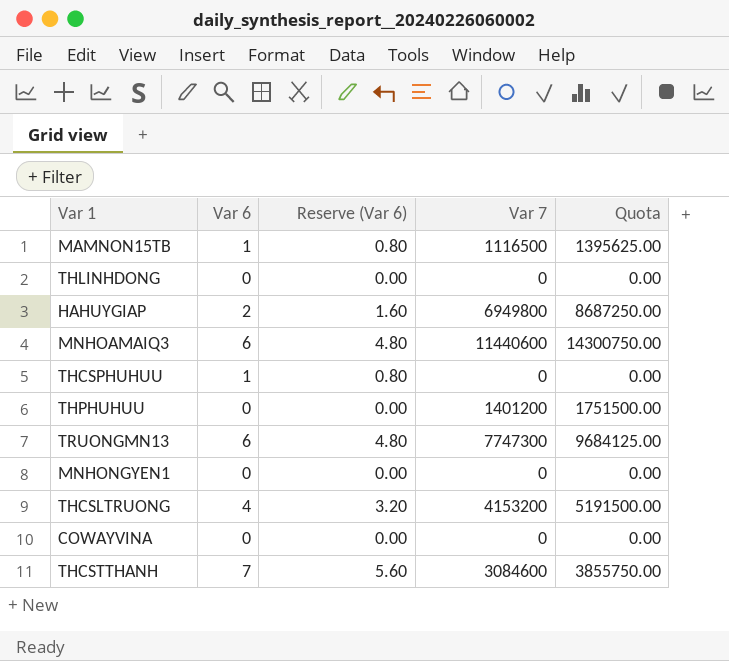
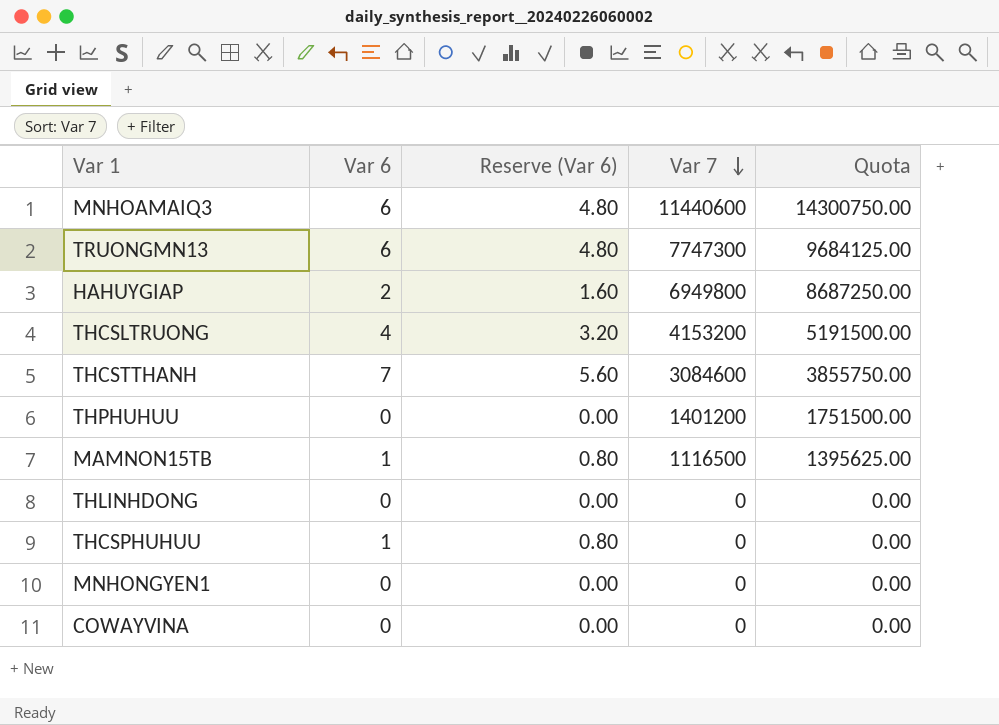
row order: none -> Var 7 descending

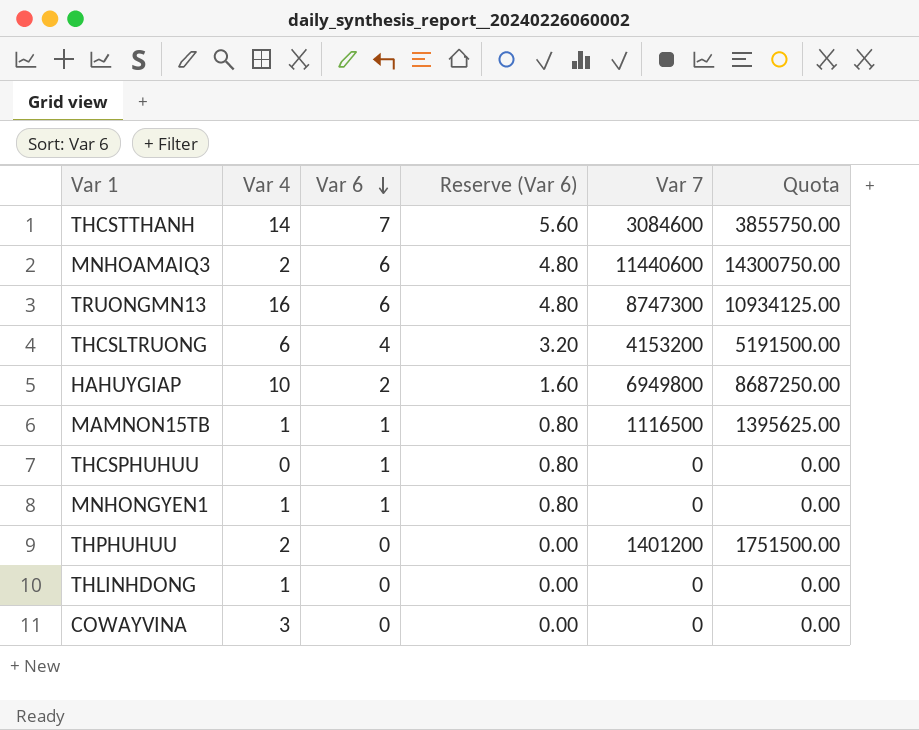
row order: Var 7 descending -> Var 6 descending
column Var 4 | position: none -> 2
TRUONGMN13 | Var 7: 7747300 -> 8747300
TRUONGMN13 | Quota: 9684125.00 -> 10934125.00
MNHONGYEN1 | Var 6: 0 -> 1
MNHONGYEN1 | Reserve (Var 6): 0.00 -> 0.80

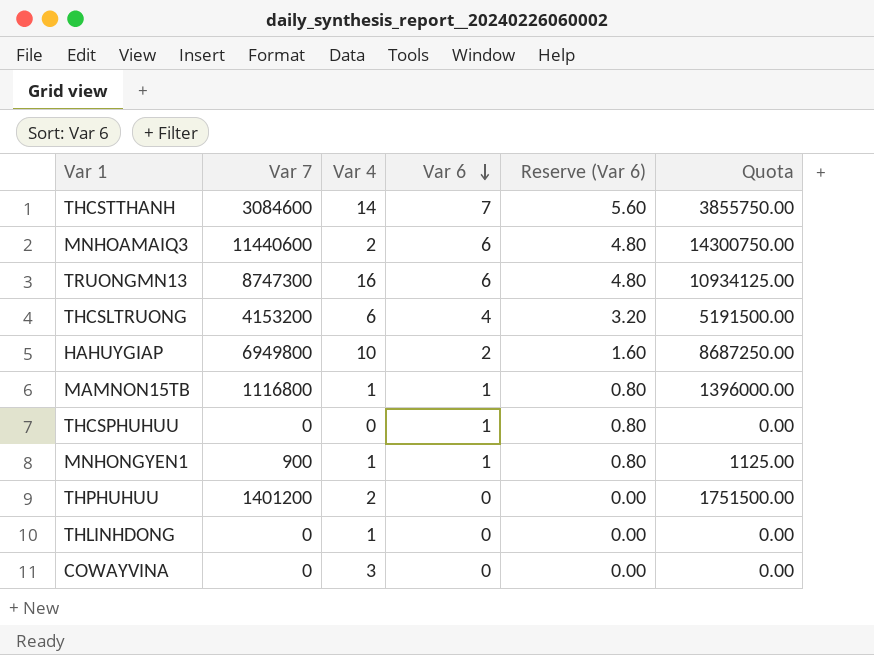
column Var 7 | position: 5 -> 2
MAMNON15TB | Var 7: 1116500 -> 1116800
MAMNON15TB | Quota: 1395625.00 -> 1396000.00
MNHONGYEN1 | Var 7: 0 -> 900
MNHONGYEN1 | Quota: 0.00 -> 1125.00

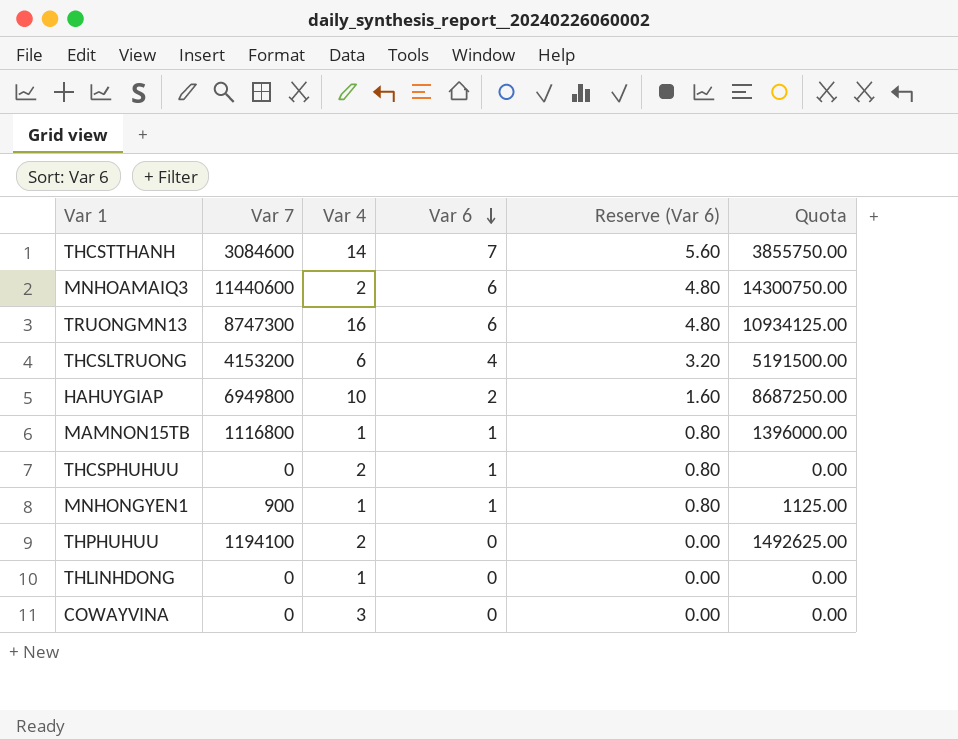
THCSPHUHUU | Var 4: 0 -> 2
THPHUHUU | Var 7: 1401200 -> 1194100
THPHUHUU | Quota: 1751500.00 -> 1492625.00

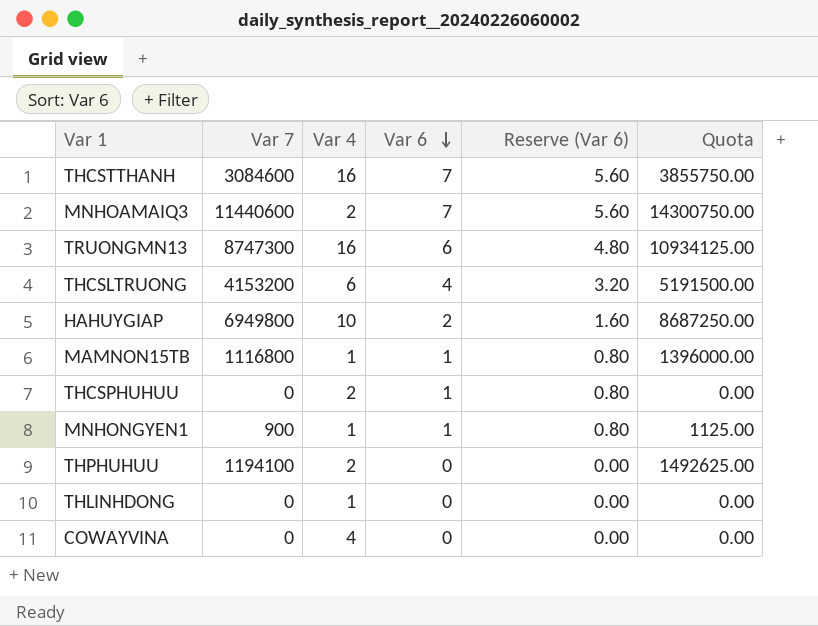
THCSTTHANH | Var 4: 14 -> 16
MNHOAMAIQ3 | Var 6: 6 -> 7
MNHOAMAIQ3 | Reserve (Var 6): 4.80 -> 5.60
COWAYVINA | Var 4: 3 -> 4

